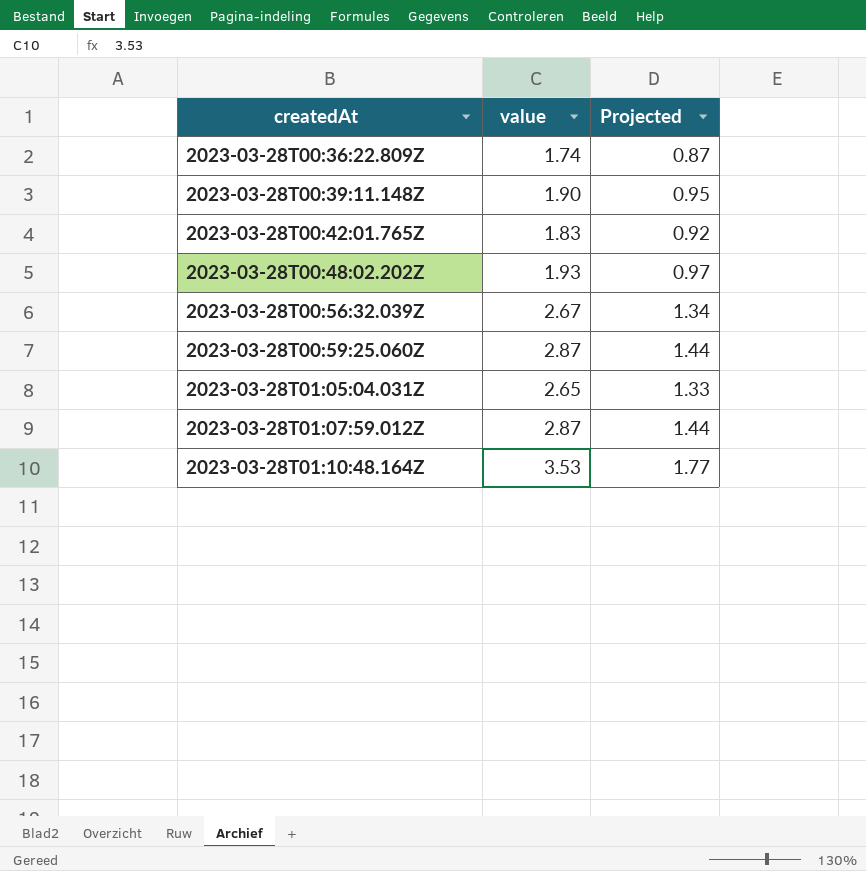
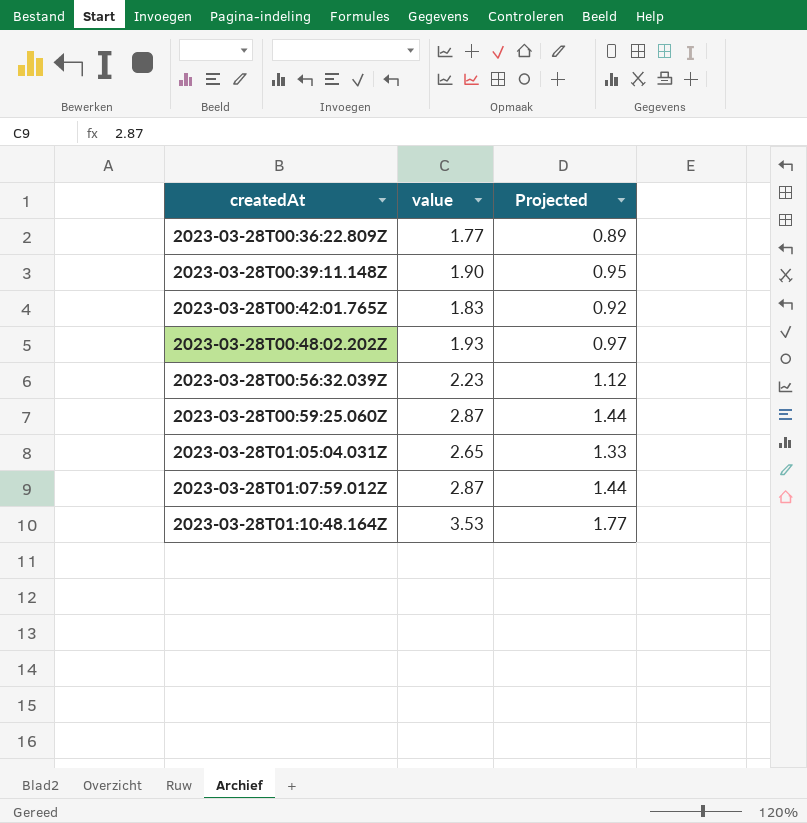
2023-03-28T00:36:22.809Z | value: 1.74 -> 1.77
2023-03-28T00:36:22.809Z | Projected: 0.87 -> 0.89
2023-03-28T00:56:32.039Z | value: 2.67 -> 2.23
2023-03-28T00:56:32.039Z | Projected: 1.34 -> 1.12

